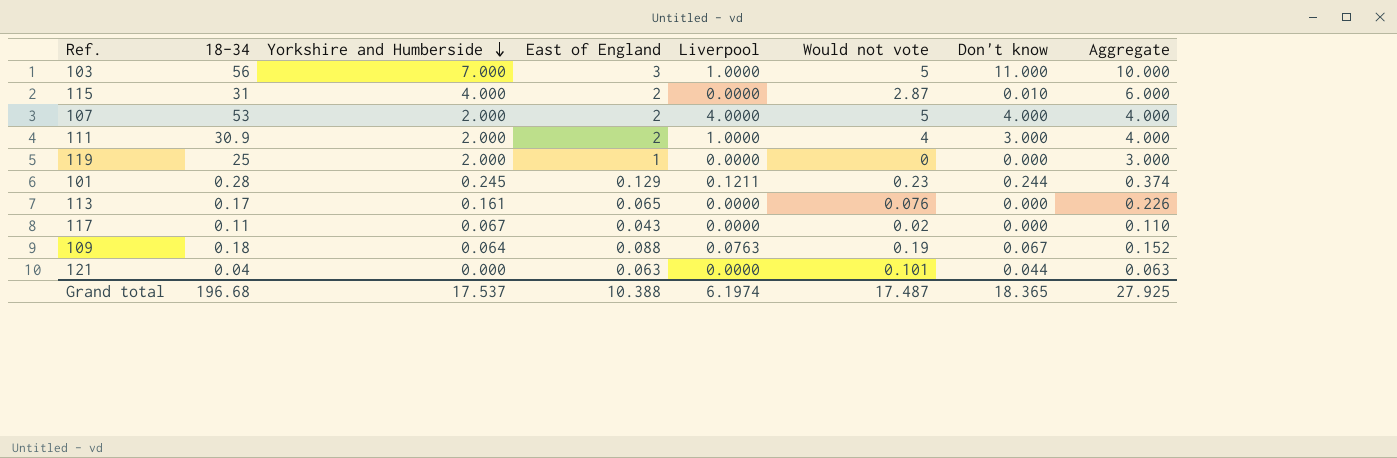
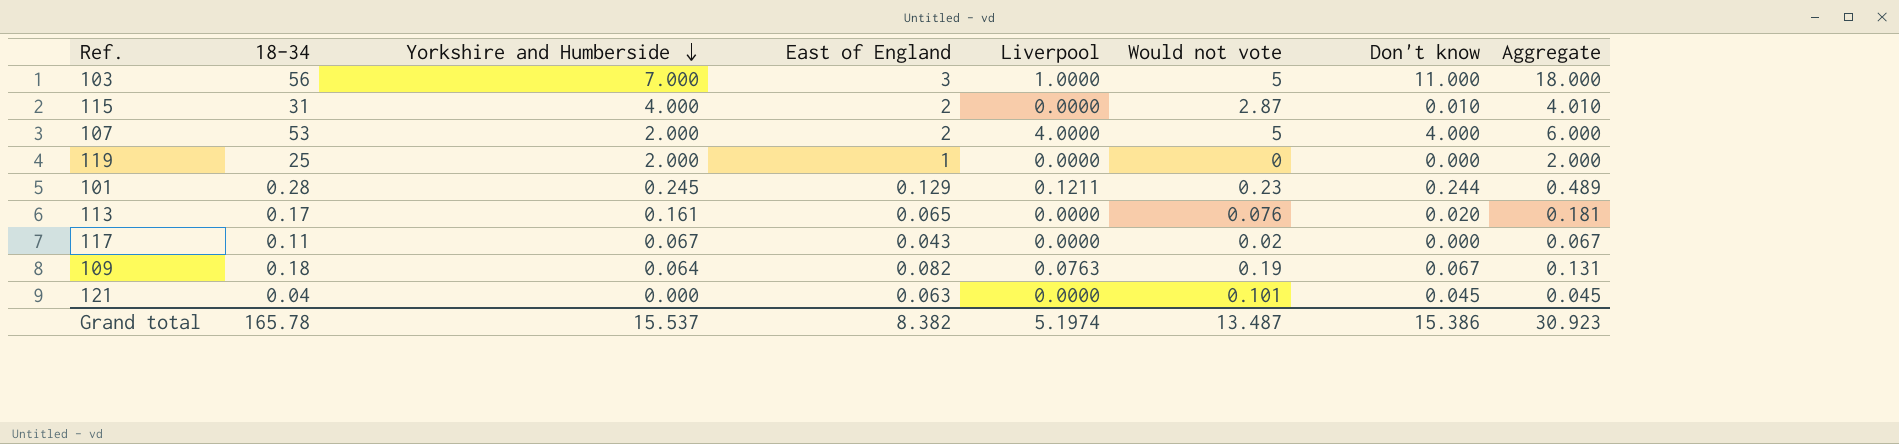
column Aggregate | formula: [Yorkshire and Humberside] + [East of England] -> [Yorkshire and Humberside] + [Don't know]
row 111: 30.9 | 2.000 | 2 | 1.0000 | 4 | 3.000 | 4.000 -> none
113 | Don't know: 0.000 -> 0.020
109 | East of England: 0.088 -> 0.082
121 | Don't know: 0.044 -> 0.045
Grand total | 18-34: 196.68 -> 165.78
Grand total | Yorkshire and Humberside: 17.537 -> 15.537
Grand total | East of England: 10.388 -> 8.382
Grand total | Liverpool: 6.1974 -> 5.1974
Grand total | Would not vote: 17.487 -> 13.487
Grand total | Don't know: 18.365 -> 15.386
Grand total | Aggregate: 27.925 -> 30.923

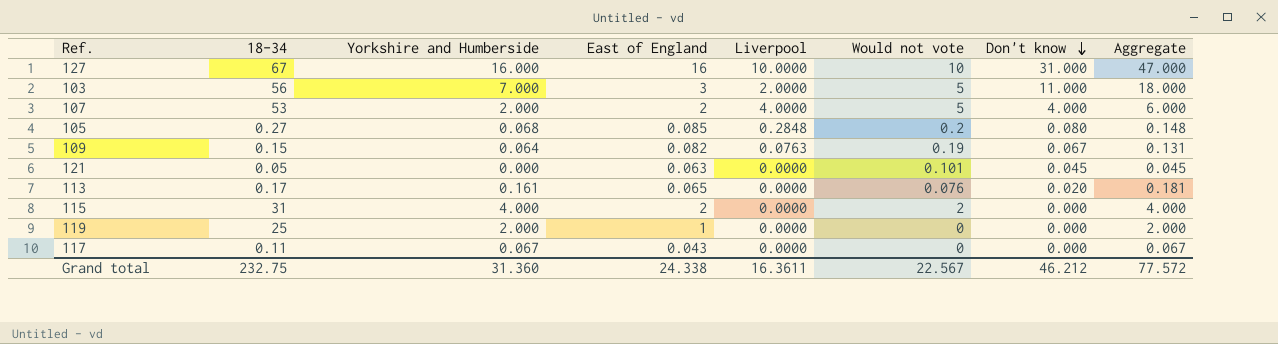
row order: Yorkshire and Humberside descending -> Don't know descending
row 101: 0.28 | 0.245 | 0.129 | 0.1211 | 0.23 | 0.244 | 0.489 -> none
row 127: none -> 67 | 16.000 | 16 | 10.0000 | 10 | 31.000 | 47.000
103 | Liverpool: 1.0000 -> 2.0000
row 105: none -> 0.27 | 0.068 | 0.085 | 0.2848 | 0.2 | 0.080 | 0.148
109 | 18-34: 0.18 -> 0.15
121 | 18-34: 0.04 -> 0.05
115 | Would not vote: 2.87 -> 2
115 | Don't know: 0.010 -> 0.000
115 | Aggregate: 4.010 -> 4.000
117 | Would not vote: 0.02 -> 0
Grand total | 18-34: 165.78 -> 232.75
Grand total | Yorkshire and Humberside: 15.537 -> 31.360
Grand total | East of England: 8.382 -> 24.338
Grand total | Liverpool: 5.1974 -> 16.3611
Grand total | Would not vote: 13.487 -> 22.567
Grand total | Don't know: 15.386 -> 46.212
Grand total | Aggregate: 30.923 -> 77.572

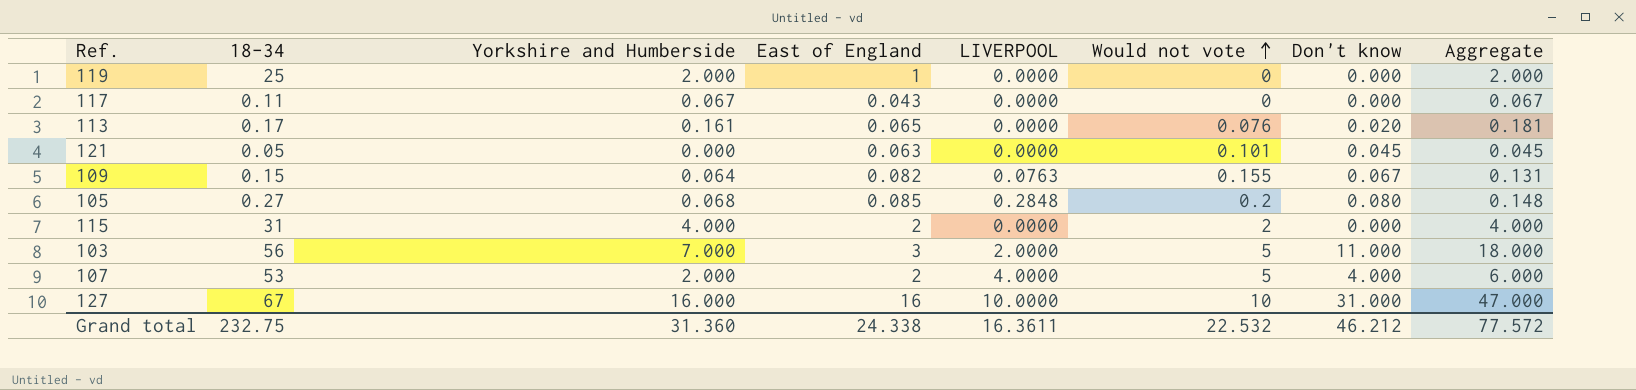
row order: Don't know descending -> Would not vote ascending
column name: Liverpool -> LIVERPOOL
109 | Would not vote: 0.19 -> 0.155
Grand total | Would not vote: 22.567 -> 22.532

